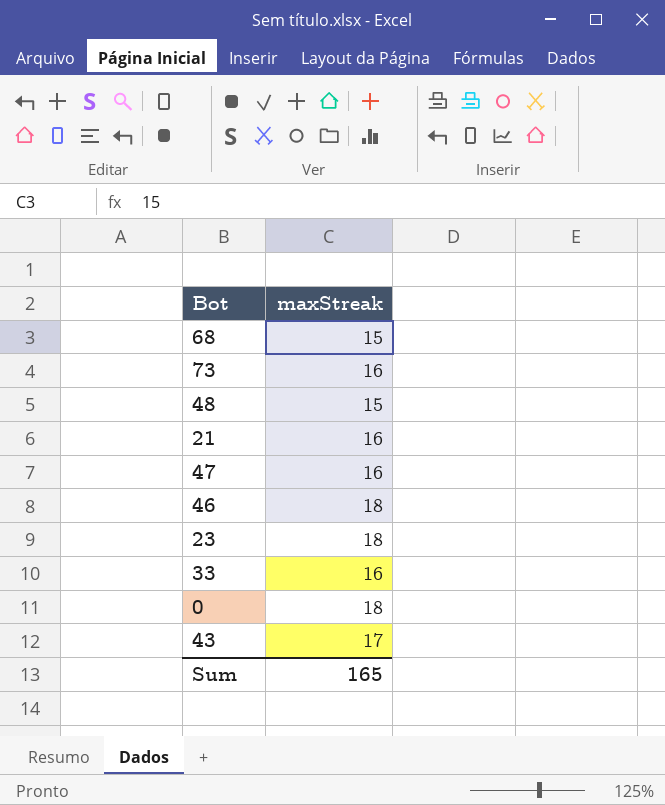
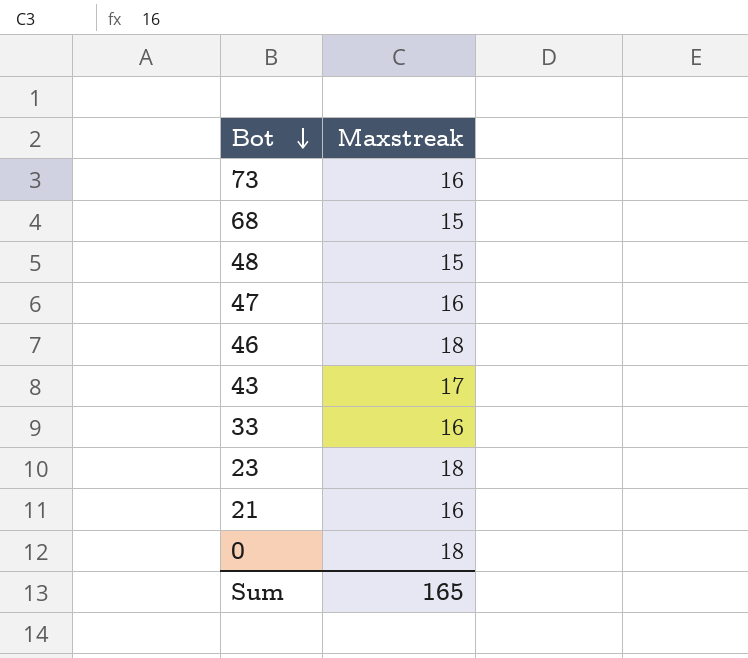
row order: none -> Bot descending
column name: maxStreak -> Maxstreak

